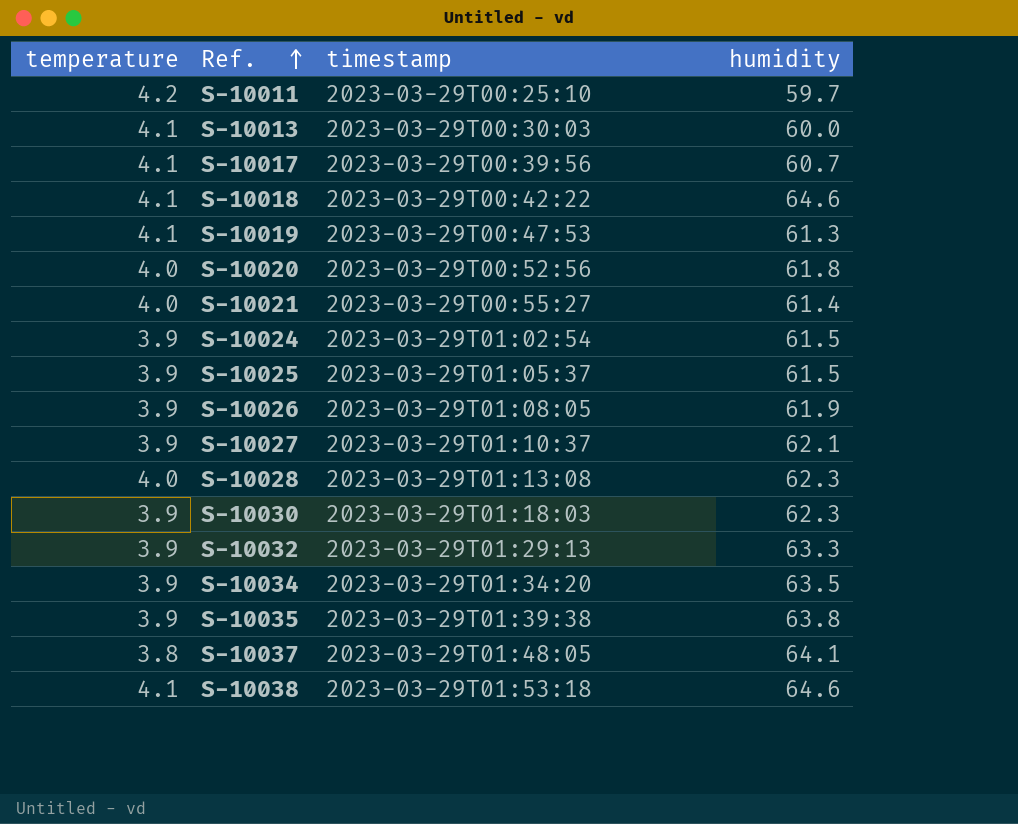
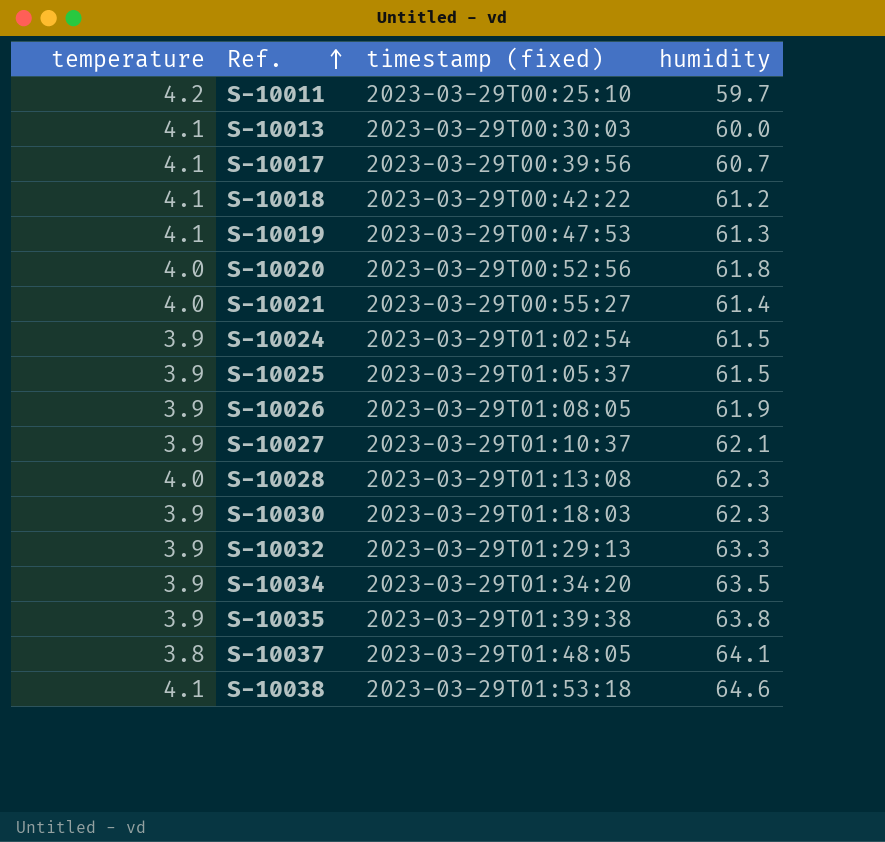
column name: timestamp -> timestamp (fixed)
S-10018 | humidity: 64.6 -> 61.2

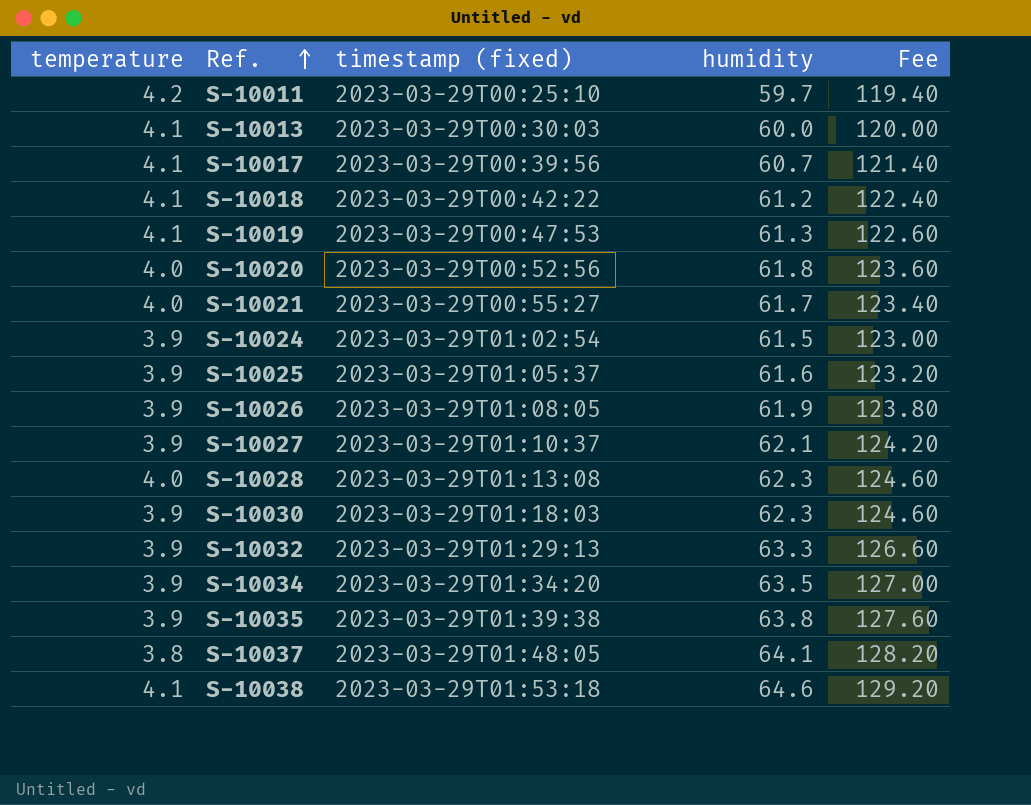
column Fee | formula: none -> [humidity] * 2
S-10021 | humidity: 61.4 -> 61.7
S-10025 | humidity: 61.5 -> 61.6

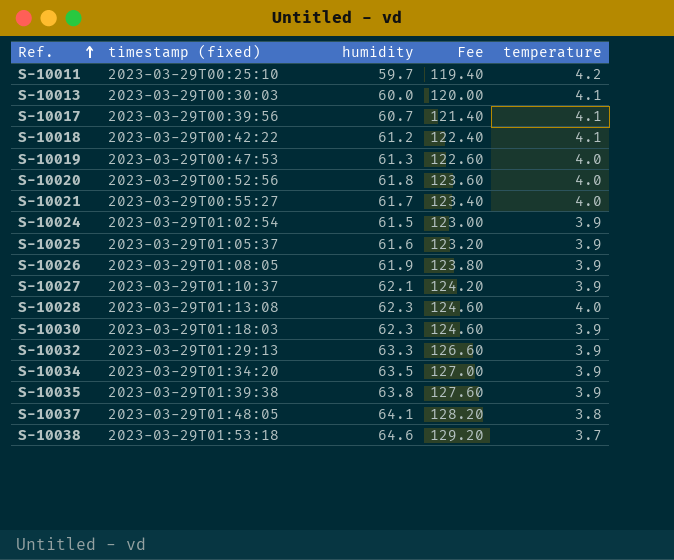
column temperature | position: 1 -> 5
S-10019 | temperature: 4.1 -> 4.0
S-10038 | temperature: 4.1 -> 3.7

